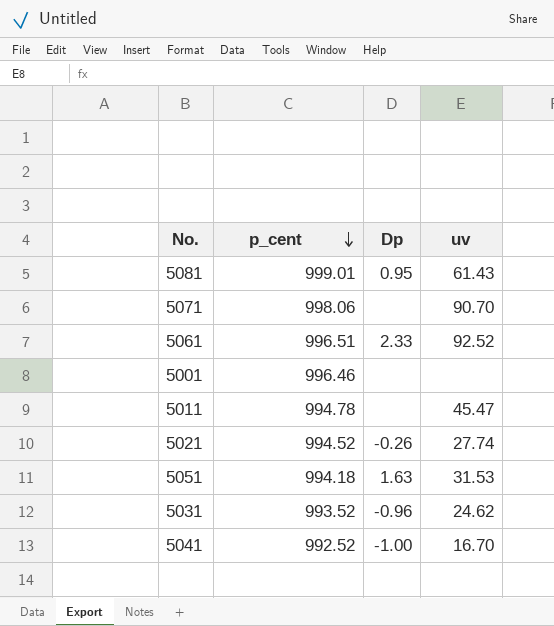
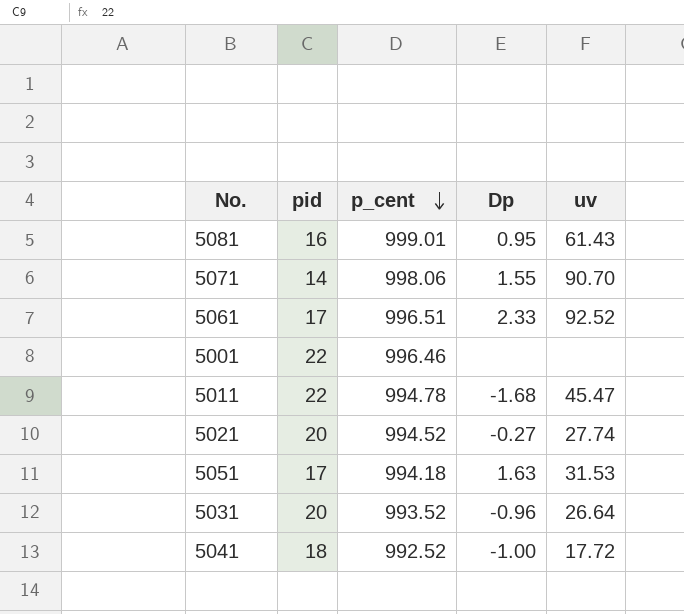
column pid | position: none -> 2
5071 | Dp: none -> 1.55
5011 | Dp: none -> -1.68
5021 | Dp: -0.26 -> -0.27
5031 | uv: 24.62 -> 26.64
5041 | uv: 16.70 -> 17.72

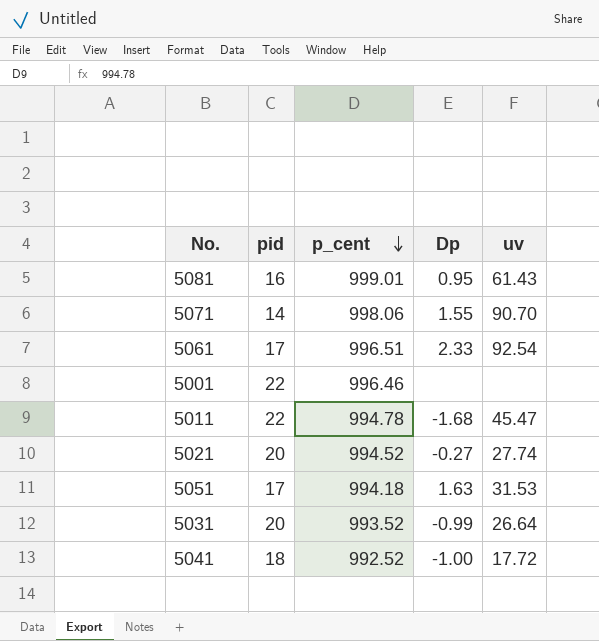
5061 | uv: 92.52 -> 92.54
5031 | Dp: -0.96 -> -0.99

